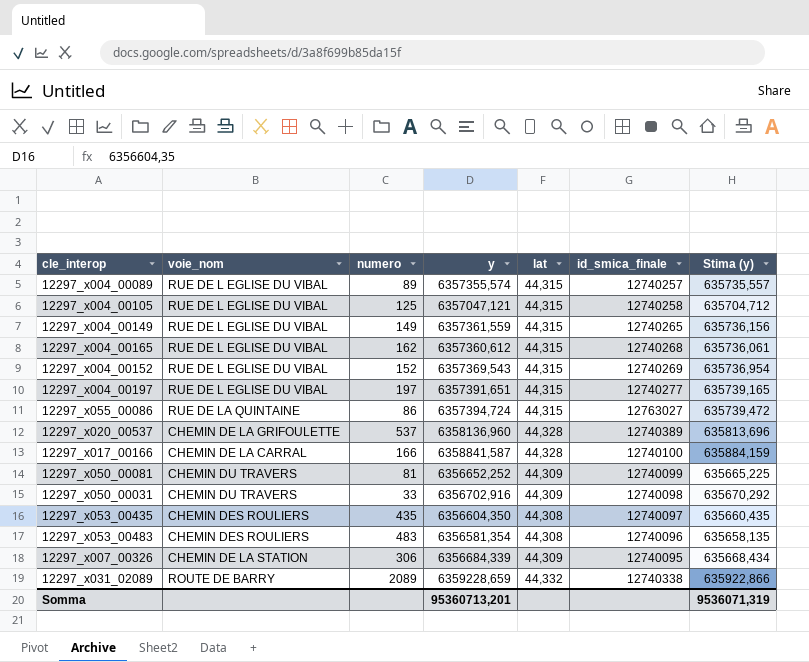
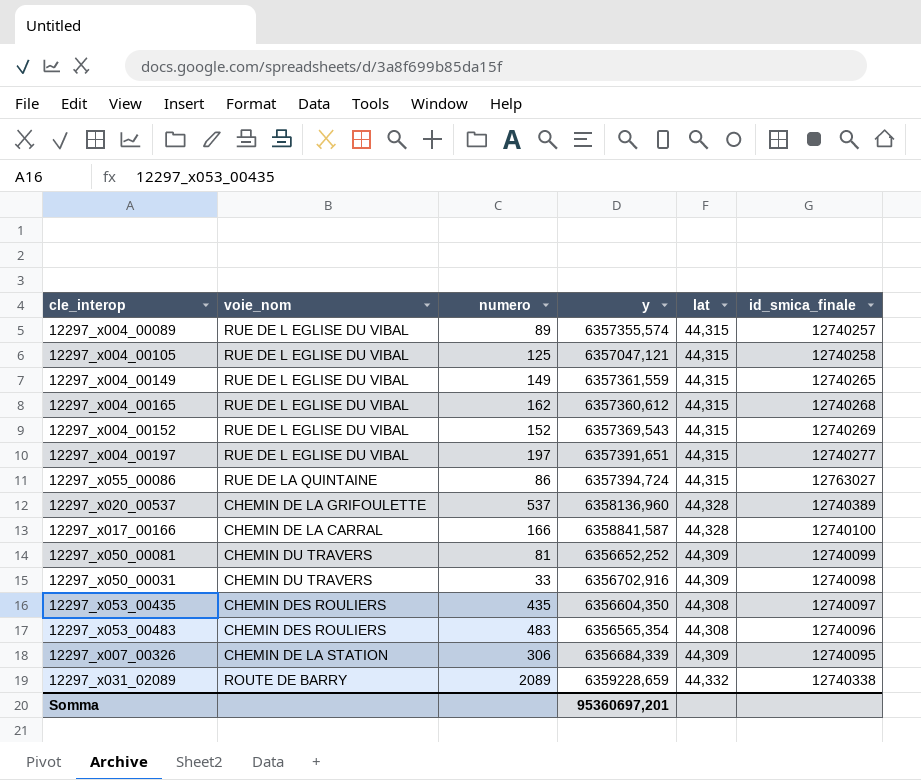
column Stima (y) | formula: [y] * 0,1 -> none
12297_x053_00483 | y: 6356581,354 -> 6356565,354
Somma | y: 95360713,201 -> 95360697,201

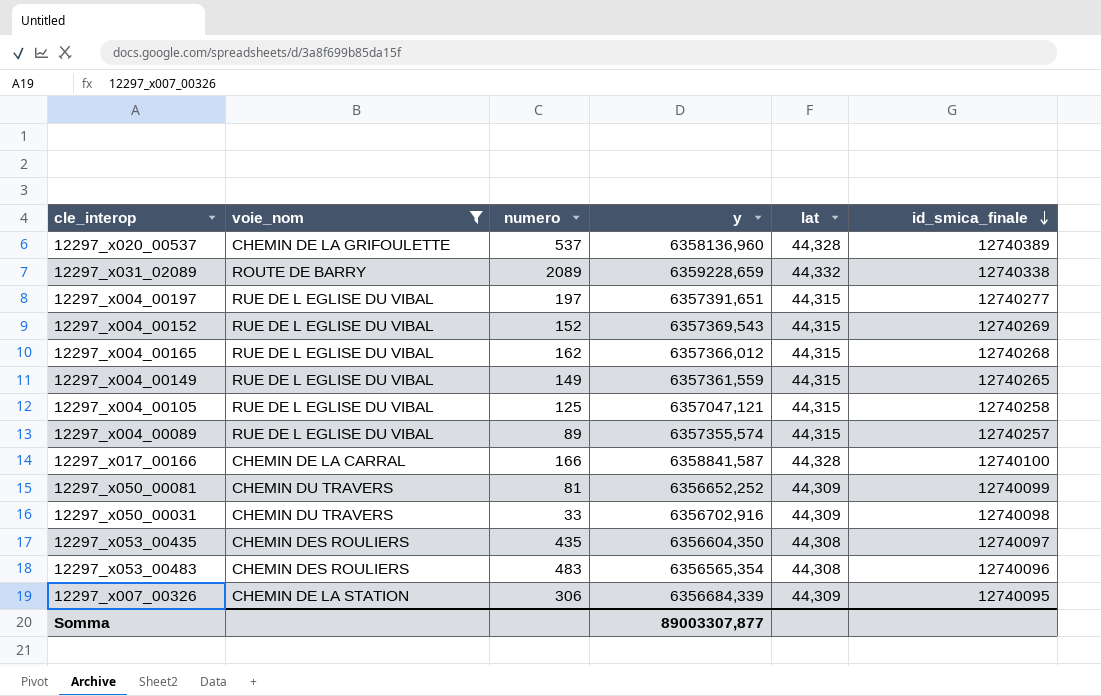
filter: none -> voie_nom != RUE DE LA QUINTAINE
row order: none -> id_smica_finale descending
12297_x004_00165 | y: 6357360,612 -> 6357366,012
Somma | y: 95360697,201 -> 89003307,877

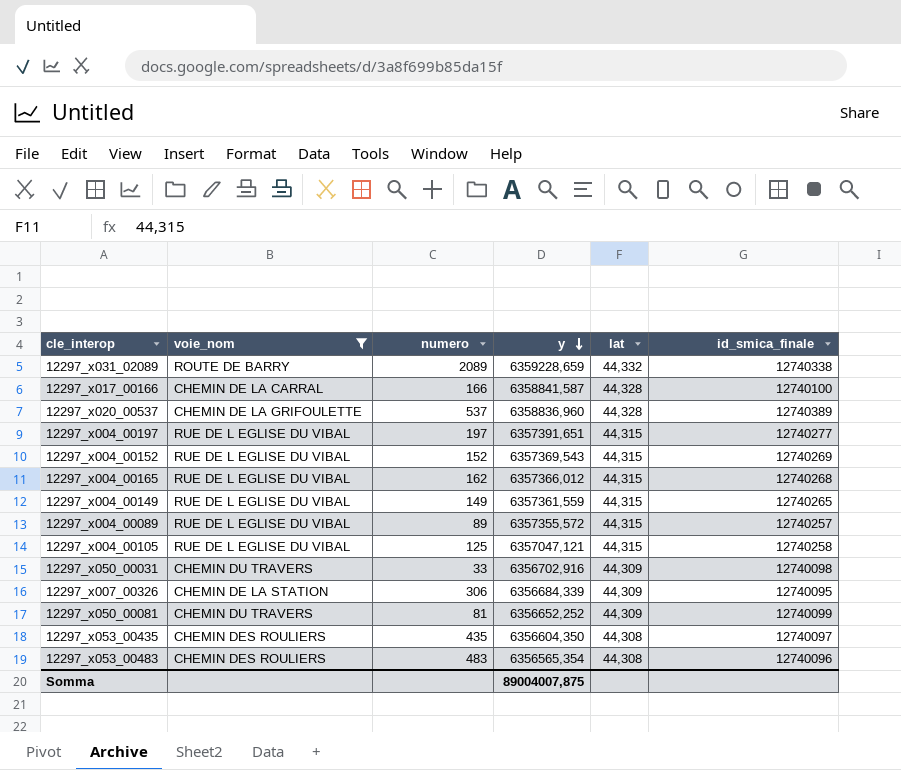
row order: id_smica_finale descending -> y descending
12297_x020_00537 | y: 6358136,960 -> 6358836,960
12297_x004_00089 | y: 6357355,574 -> 6357355,572
Somma | y: 89003307,877 -> 89004007,875

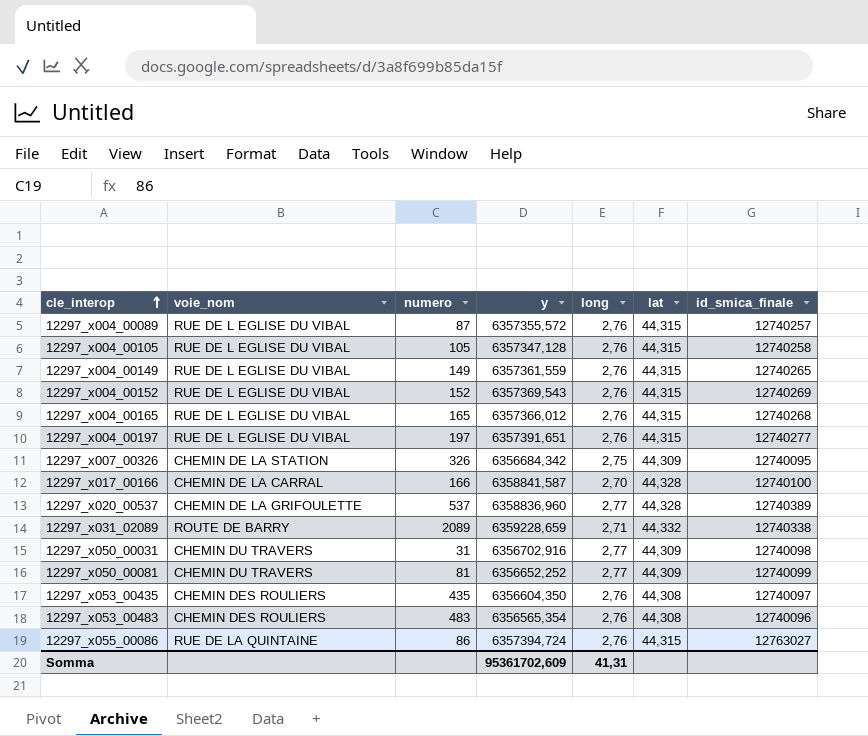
filter: voie_nom != RUE DE LA QUINTAINE -> none
row order: y descending -> cle_interop ascending
column long | position: none -> 5
12297_x004_00089 | numero: 89 -> 87
12297_x004_00105 | numero: 125 -> 105
12297_x004_00105 | y: 6357047,121 -> 6357347,128
12297_x004_00165 | numero: 162 -> 165
12297_x007_00326 | numero: 306 -> 326
12297_x007_00326 | y: 6356684,339 -> 6356684,342
12297_x050_00031 | numero: 33 -> 31
Somma | y: 89004007,875 -> 95361702,609

